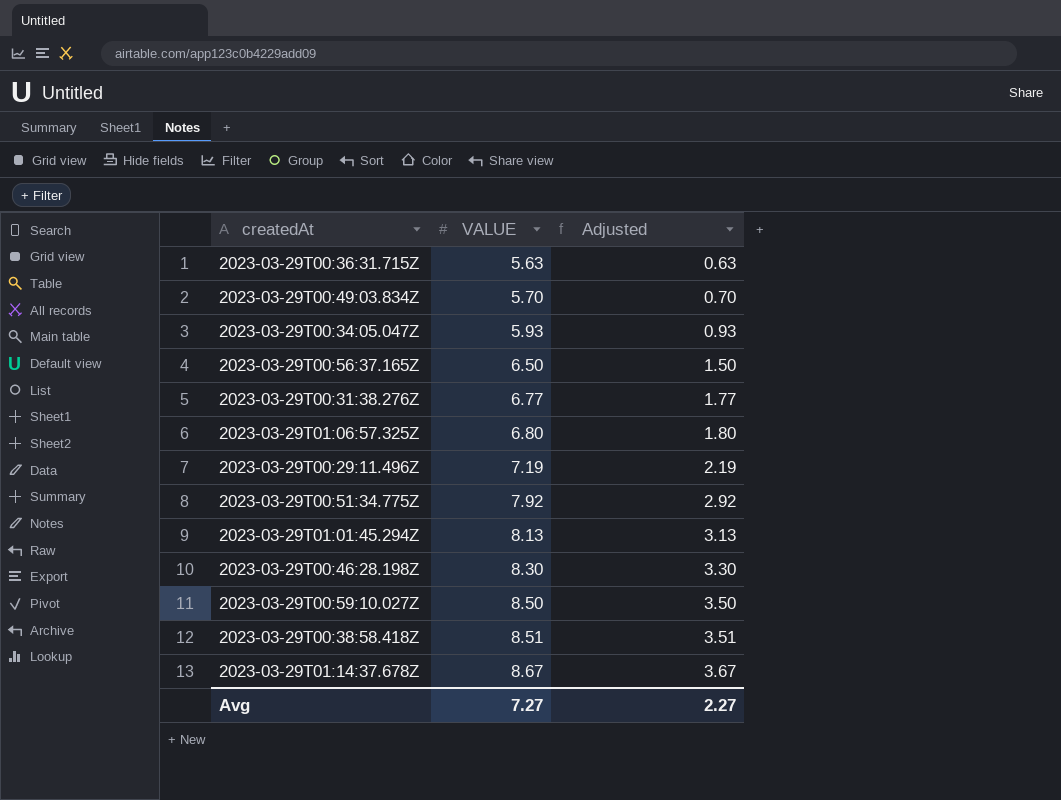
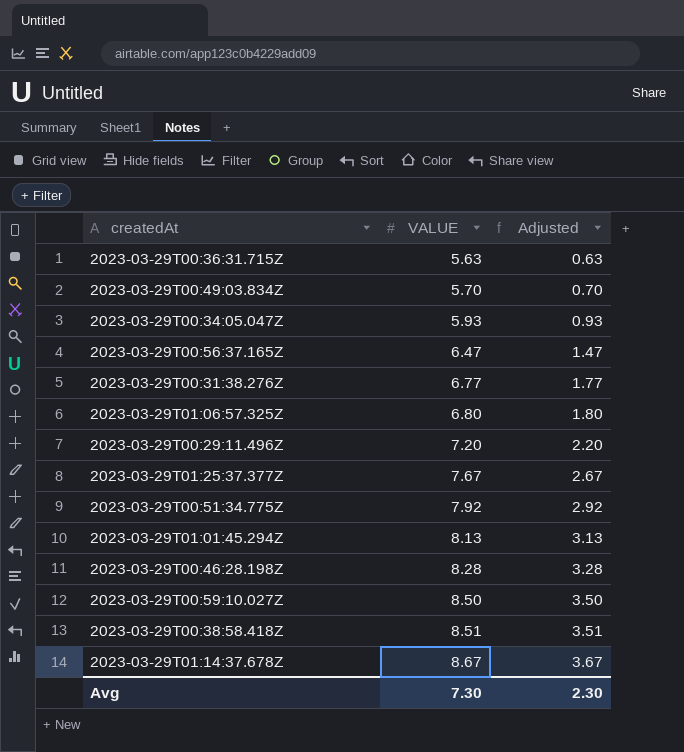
2023-03-29T00:56:37.165Z | VALUE: 6.50 -> 6.47
2023-03-29T00:56:37.165Z | Adjusted: 1.50 -> 1.47
2023-03-29T00:29:11.496Z | VALUE: 7.19 -> 7.20
2023-03-29T00:29:11.496Z | Adjusted: 2.19 -> 2.20
row 2023-03-29T01:25:37.377Z: none -> 7.67 | 2.67
2023-03-29T00:46:28.198Z | VALUE: 8.30 -> 8.28
2023-03-29T00:46:28.198Z | Adjusted: 3.30 -> 3.28
Avg | VALUE: 7.27 -> 7.30
Avg | Adjusted: 2.27 -> 2.30

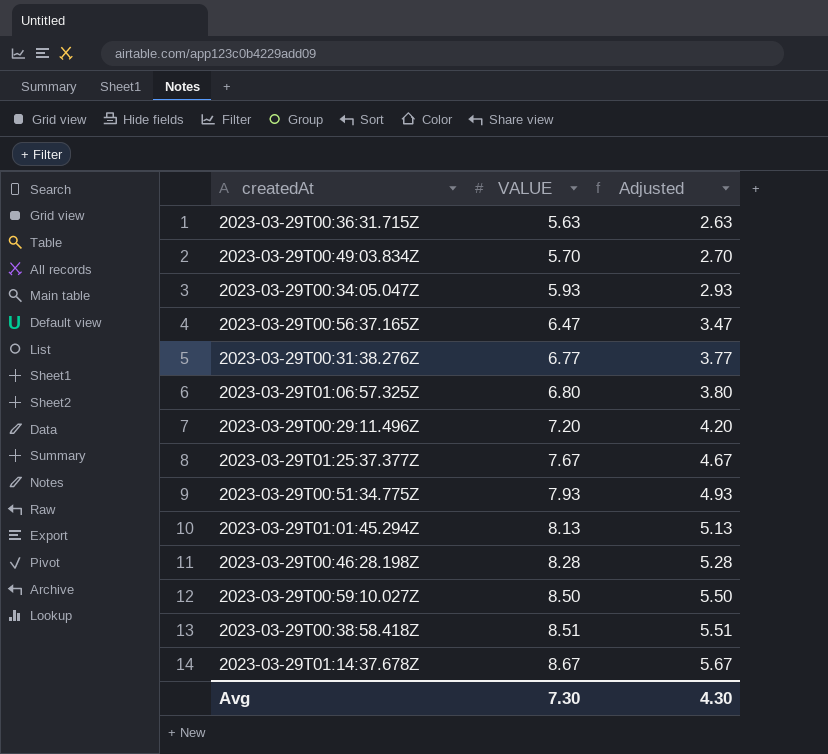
column Adjusted | formula: [VALUE] - 5 -> [VALUE] - 3
2023-03-29T00:51:34.775Z | VALUE: 7.92 -> 7.93
Avg | Adjusted: 2.30 -> 4.30

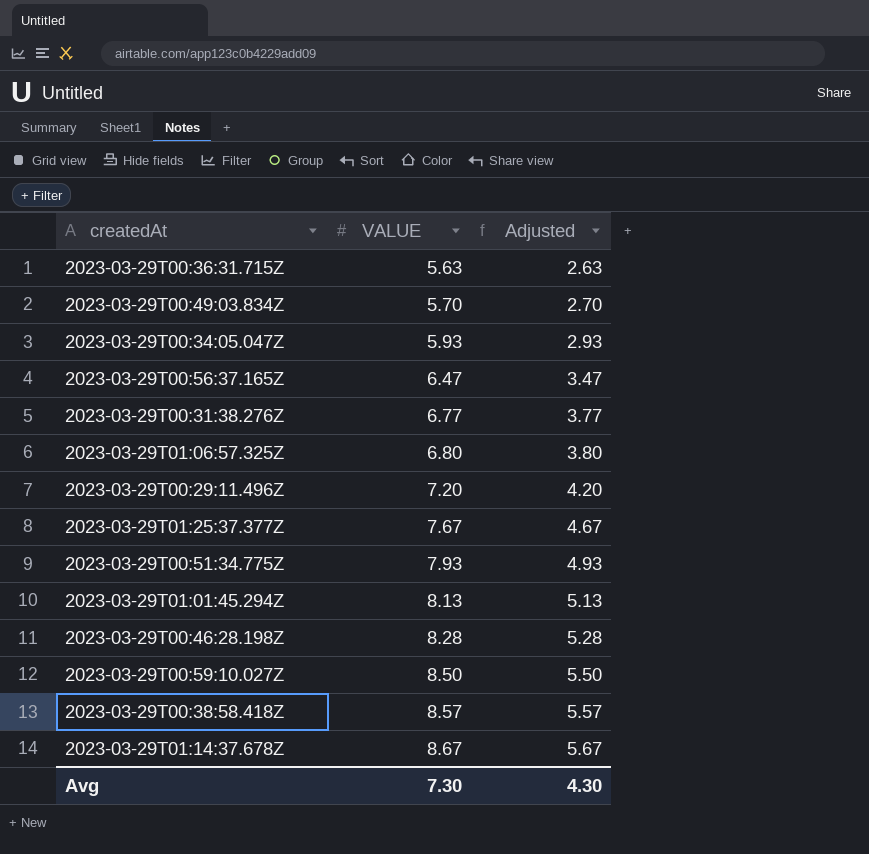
2023-03-29T00:38:58.418Z | VALUE: 8.51 -> 8.57
2023-03-29T00:38:58.418Z | Adjusted: 5.51 -> 5.57

